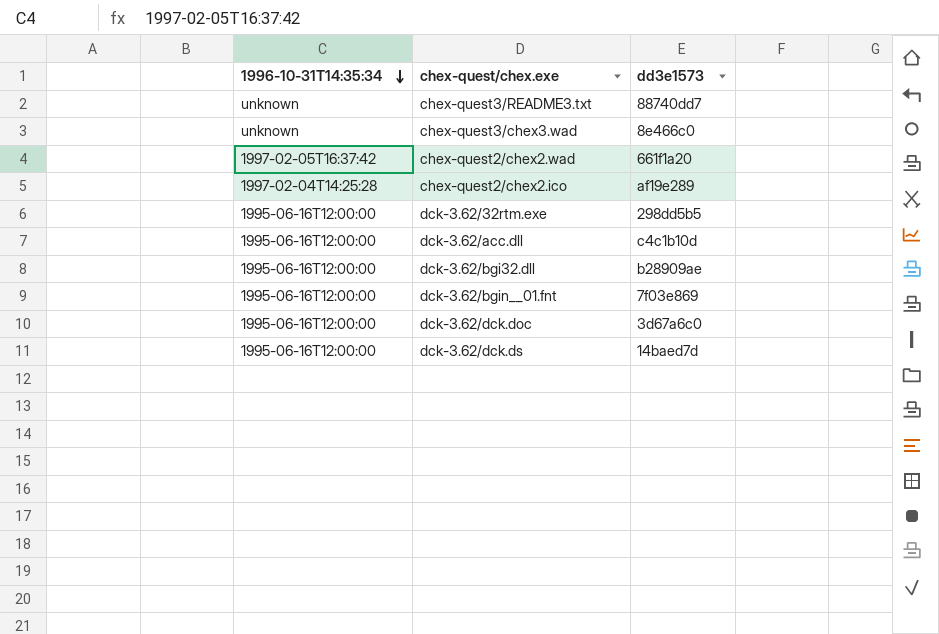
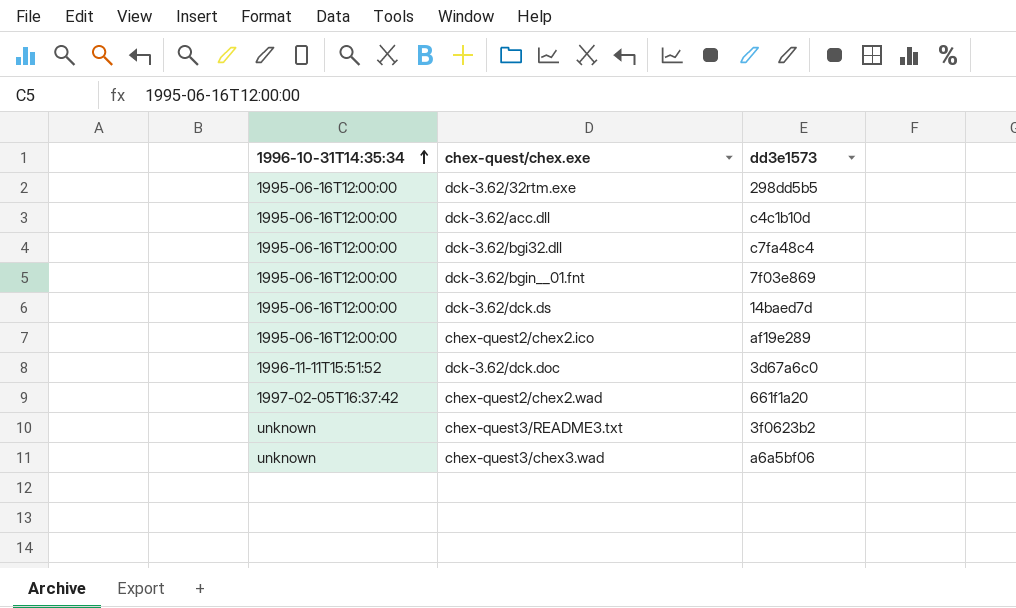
row order: 1996-10-31T14:35:34 descending -> 1996-10-31T14:35:34 ascending
dck-3.62/bgi32.dll | dd3e1573: b28909ae -> c7fa48c4
chex-quest2/chex2.ico | 1996-10-31T14:35:34: 1997-02-04T14:25:28 -> 1995-06-16T12:00:00
dck-3.62/dck.doc | 1996-10-31T14:35:34: 1995-06-16T12:00:00 -> 1996-11-11T15:51:52
chex-quest3/README3.txt | dd3e1573: 88740dd7 -> 3f0623b2
chex-quest3/chex3.wad | dd3e1573: 8e466c0 -> a6a5bf06

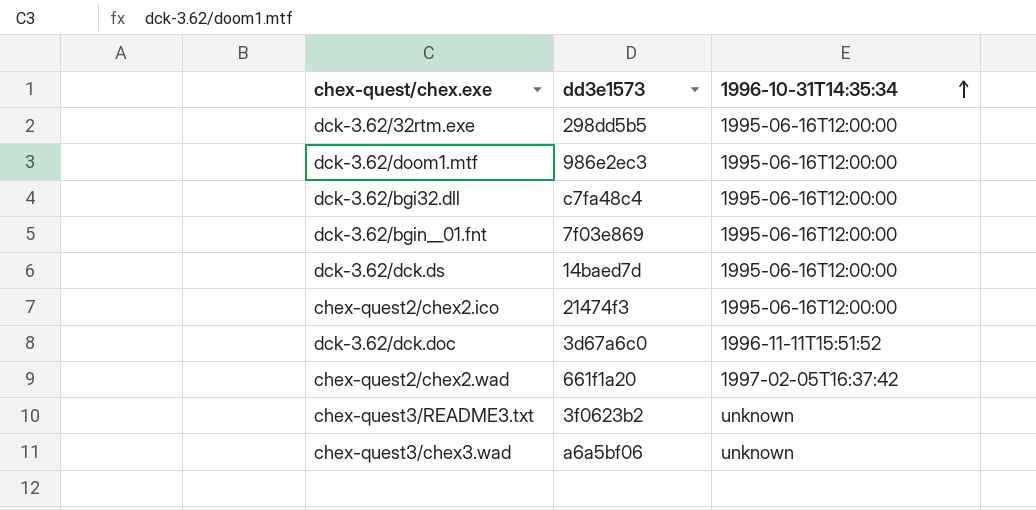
column 1996-10-31T14:35:34 | position: 1 -> 3
row dck-3.62/acc.dll: 1995-06-16T12:00:00 | c4c1b10d -> none
row dck-3.62/doom1.mtf: none -> 986e2ec3 | 1995-06-16T12:00:00
chex-quest2/chex2.ico | dd3e1573: af19e289 -> 21474f3

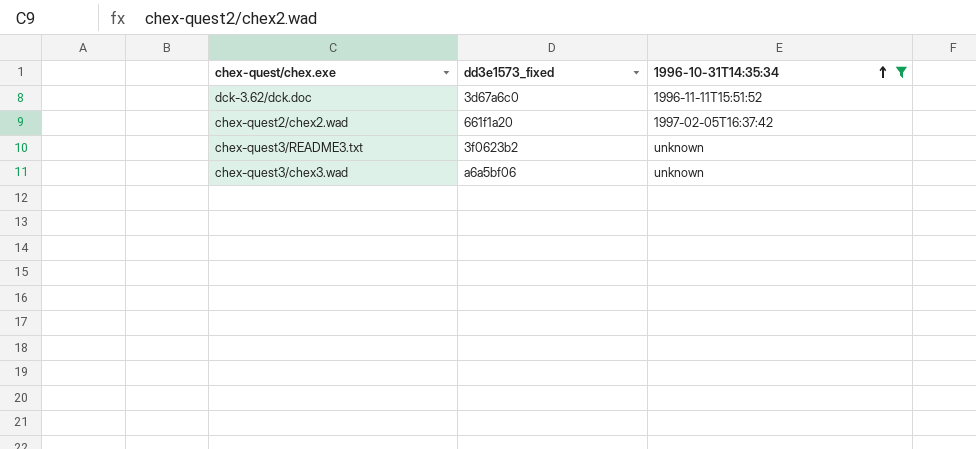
filter: none -> 1996-10-31T14:35:34 != 1995-06-16T12:00:00
column name: dd3e1573 -> dd3e1573_fixed

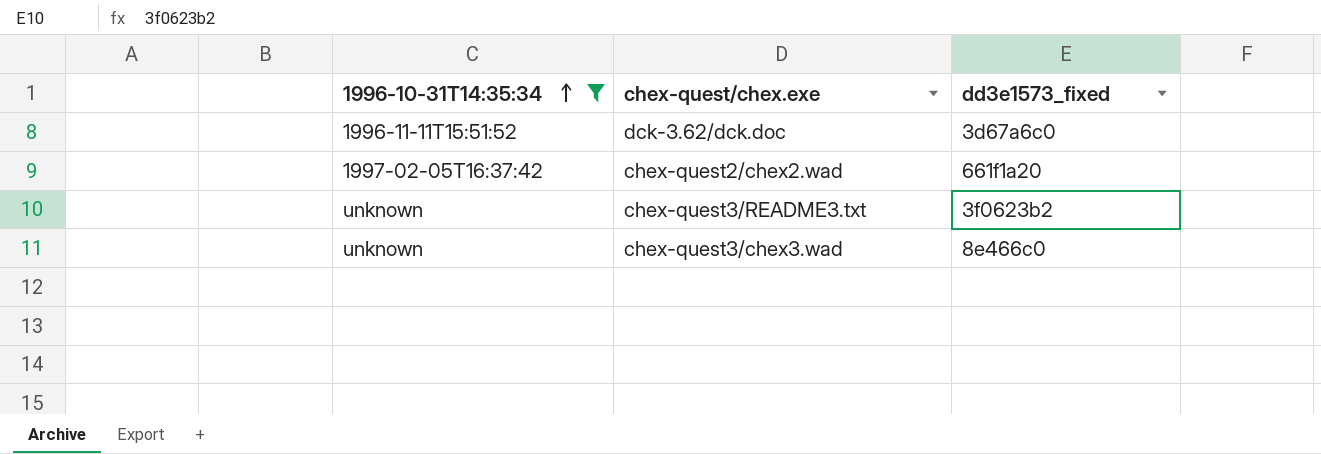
column 1996-10-31T14:35:34 | position: 3 -> 1
chex-quest3/chex3.wad | dd3e1573_fixed: a6a5bf06 -> 8e466c0

